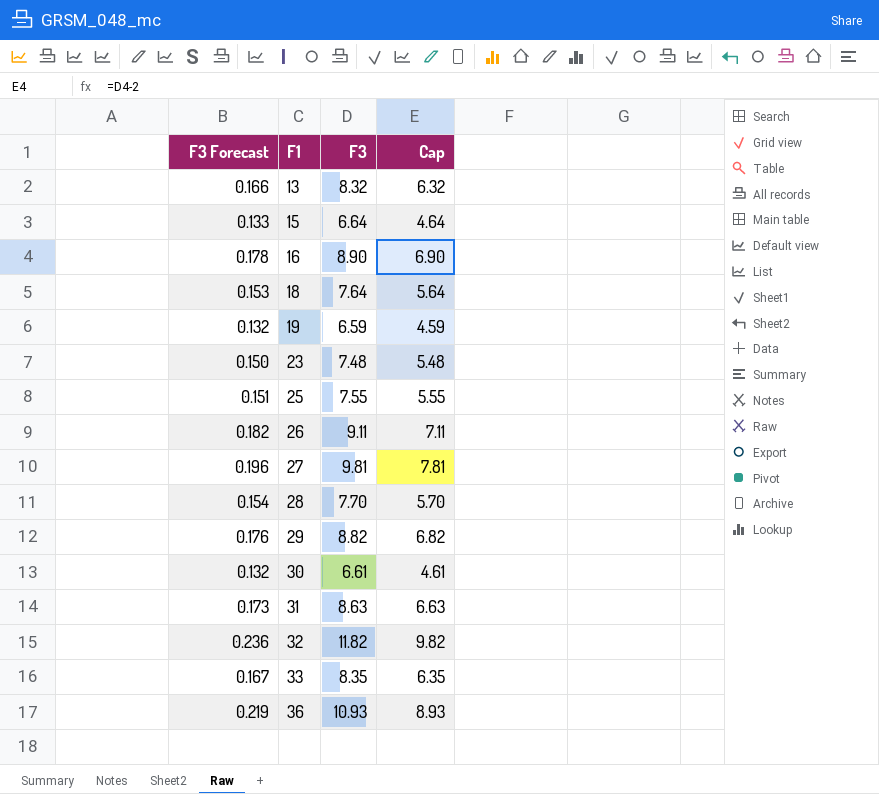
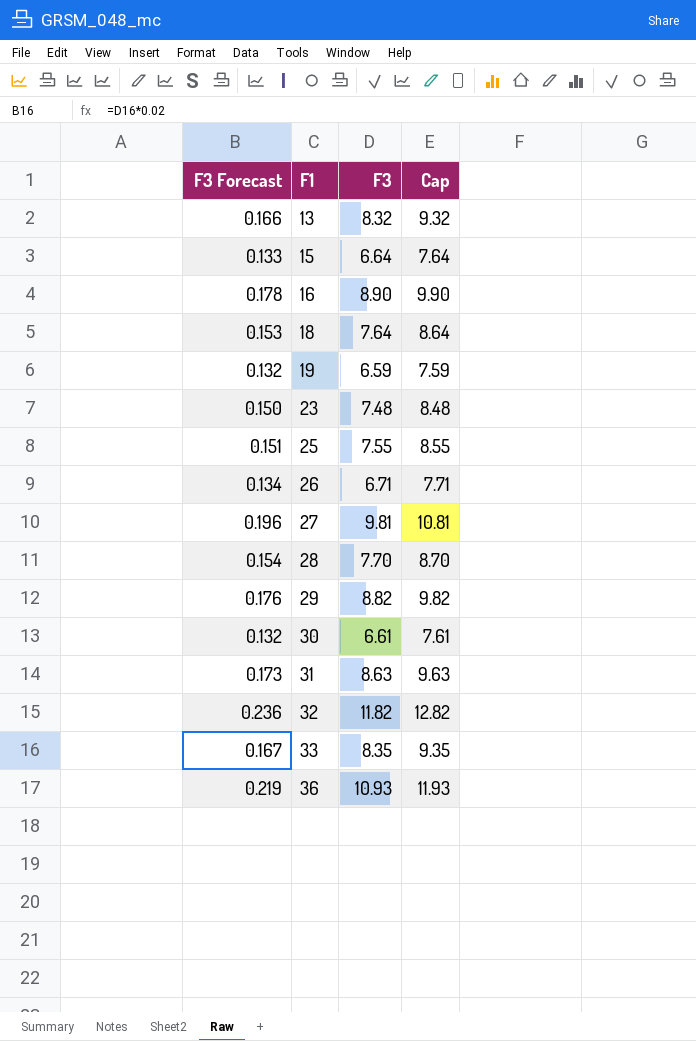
column Cap | formula: [F3] - 2 -> [F3] + 1
26 | F3 Forecast: 0.182 -> 0.134
26 | F3: 9.11 -> 6.71

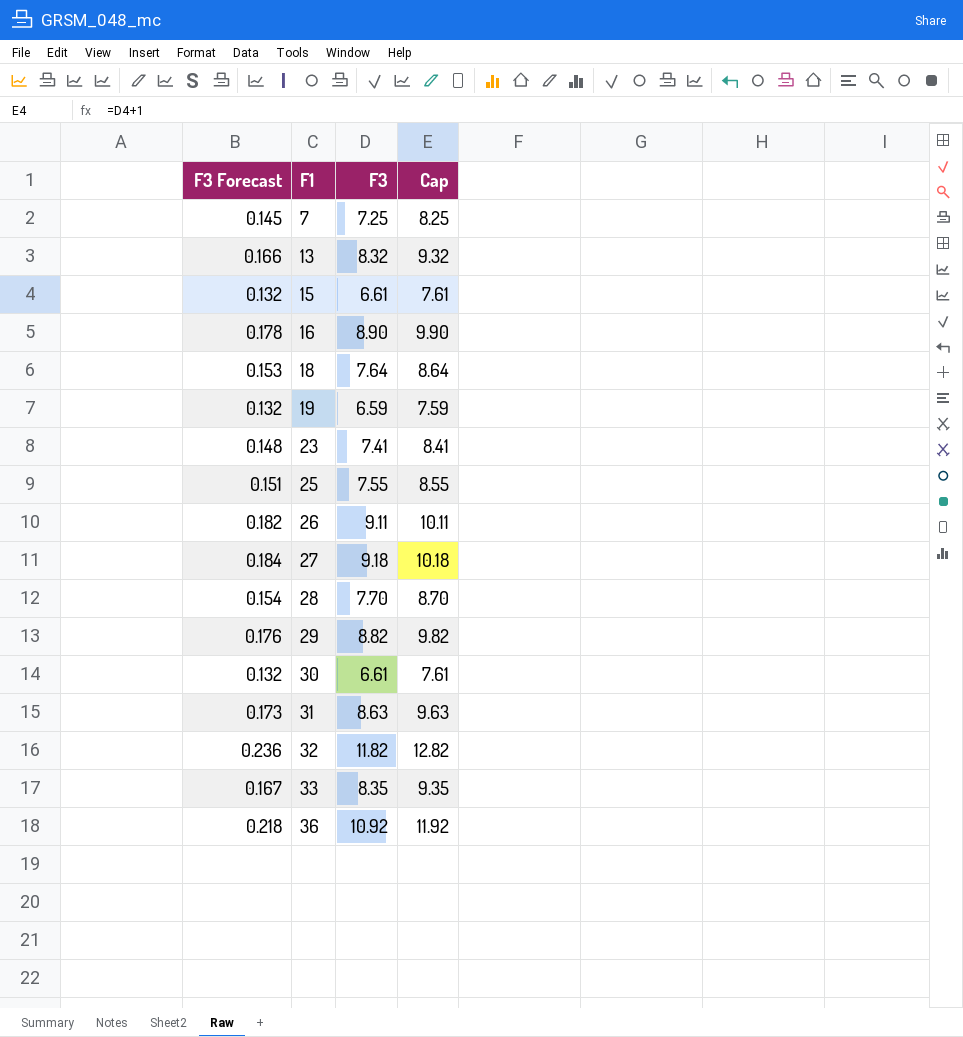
row 7: none -> 0.145 | 7.25 | 8.25
15 | F3 Forecast: 0.133 -> 0.132
15 | F3: 6.64 -> 6.61
15 | Cap: 7.64 -> 7.61
23 | F3 Forecast: 0.150 -> 0.148
23 | F3: 7.48 -> 7.41
23 | Cap: 8.48 -> 8.41
26 | F3 Forecast: 0.134 -> 0.182
26 | F3: 6.71 -> 9.11
26 | Cap: 7.71 -> 10.11
27 | F3 Forecast: 0.196 -> 0.184
27 | F3: 9.81 -> 9.18
27 | Cap: 10.81 -> 10.18
36 | F3 Forecast: 0.219 -> 0.218
36 | F3: 10.93 -> 10.92
36 | Cap: 11.93 -> 11.92

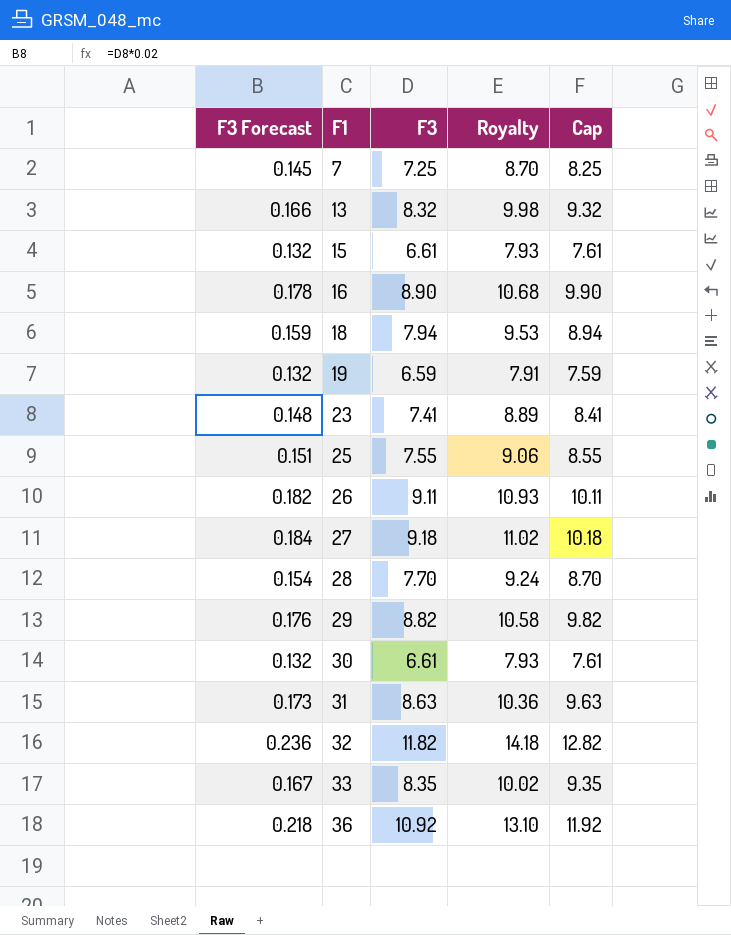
column Royalty | formula: none -> [F3] * 1.2
18 | F3 Forecast: 0.153 -> 0.159
18 | F3: 7.64 -> 7.94
18 | Cap: 8.64 -> 8.94

